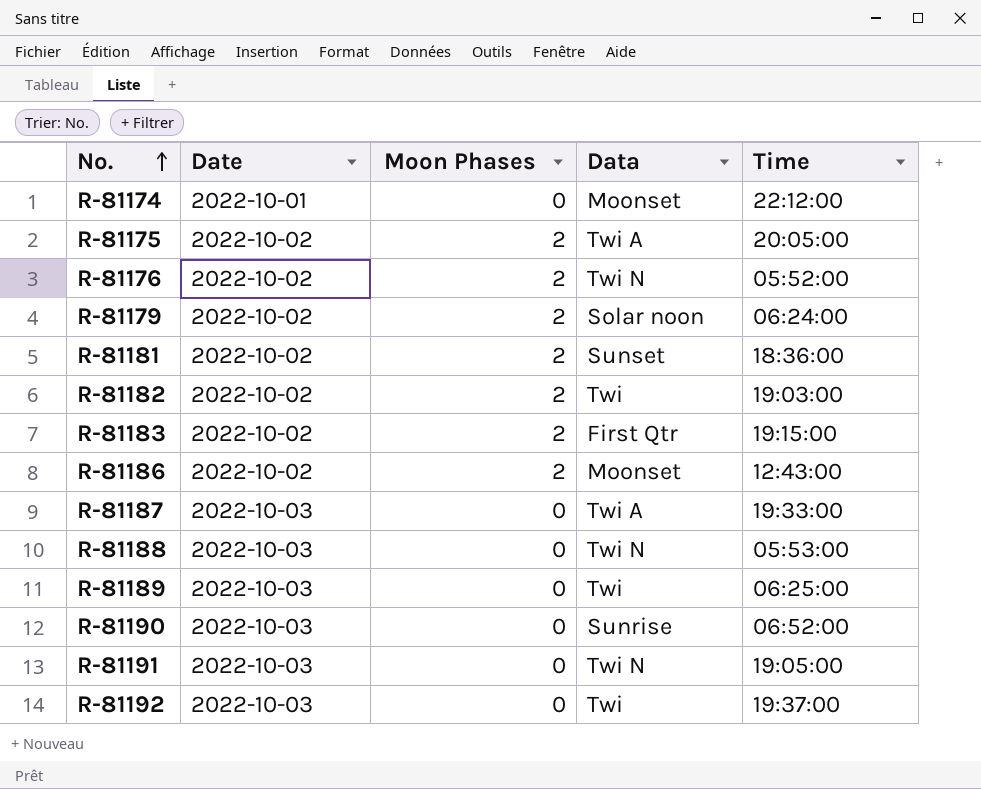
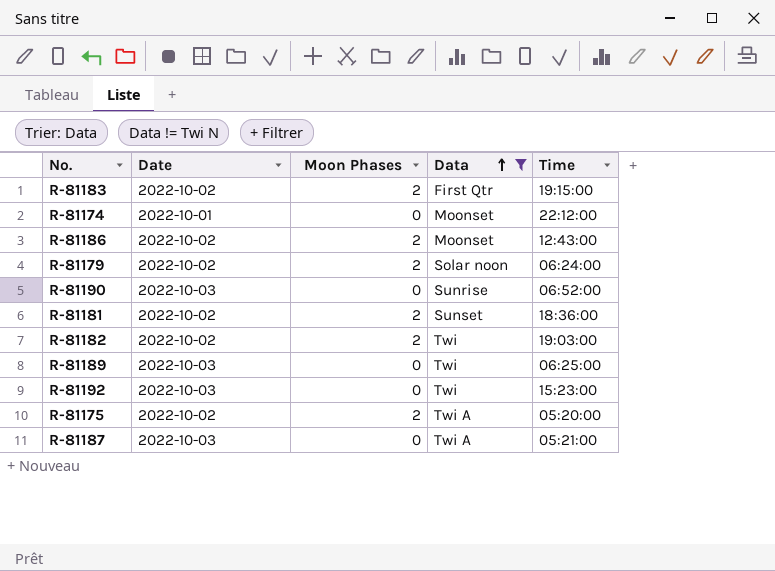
filter: none -> Data != Twi N
row order: No. ascending -> Data ascending
R-81192 | Time: 19:37:00 -> 15:23:00
R-81175 | Time: 20:05:00 -> 05:20:00
R-81187 | Time: 19:33:00 -> 05:21:00

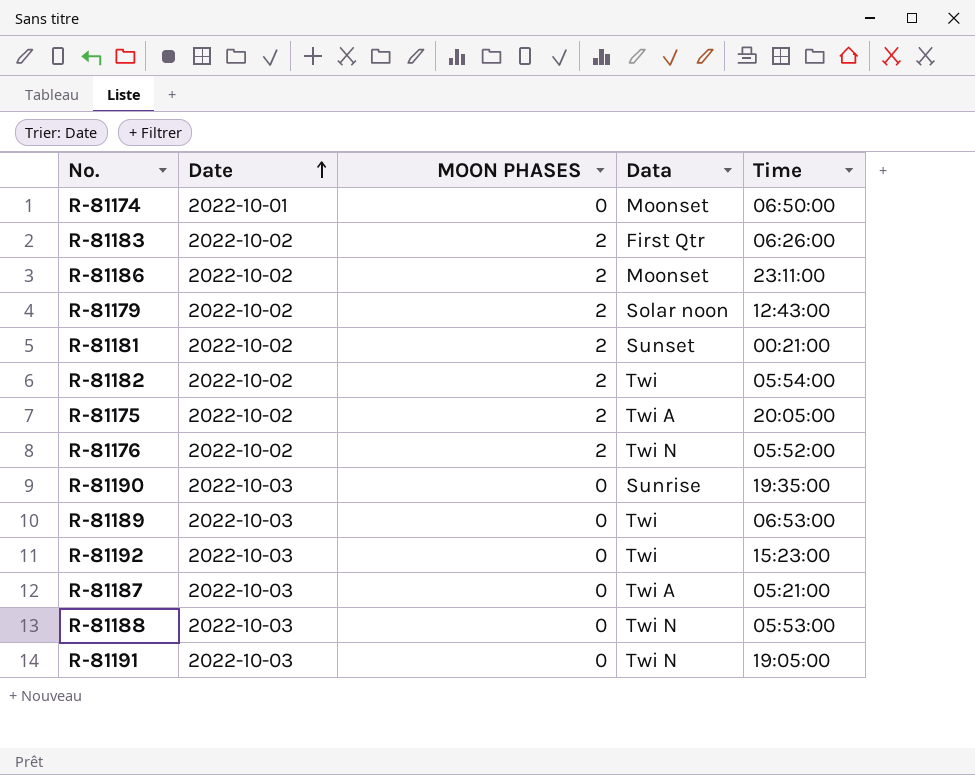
filter: Data != Twi N -> none
row order: Data ascending -> Date ascending
column name: Moon Phases -> MOON PHASES
R-81174 | Time: 22:12:00 -> 06:50:00
R-81183 | Time: 19:15:00 -> 06:26:00
R-81186 | Time: 12:43:00 -> 23:11:00
R-81179 | Time: 06:24:00 -> 12:43:00
R-81181 | Time: 18:36:00 -> 00:21:00
R-81182 | Time: 19:03:00 -> 05:54:00
R-81175 | Time: 05:20:00 -> 20:05:00
R-81190 | Time: 06:52:00 -> 19:35:00
R-81189 | Time: 06:25:00 -> 06:53:00

